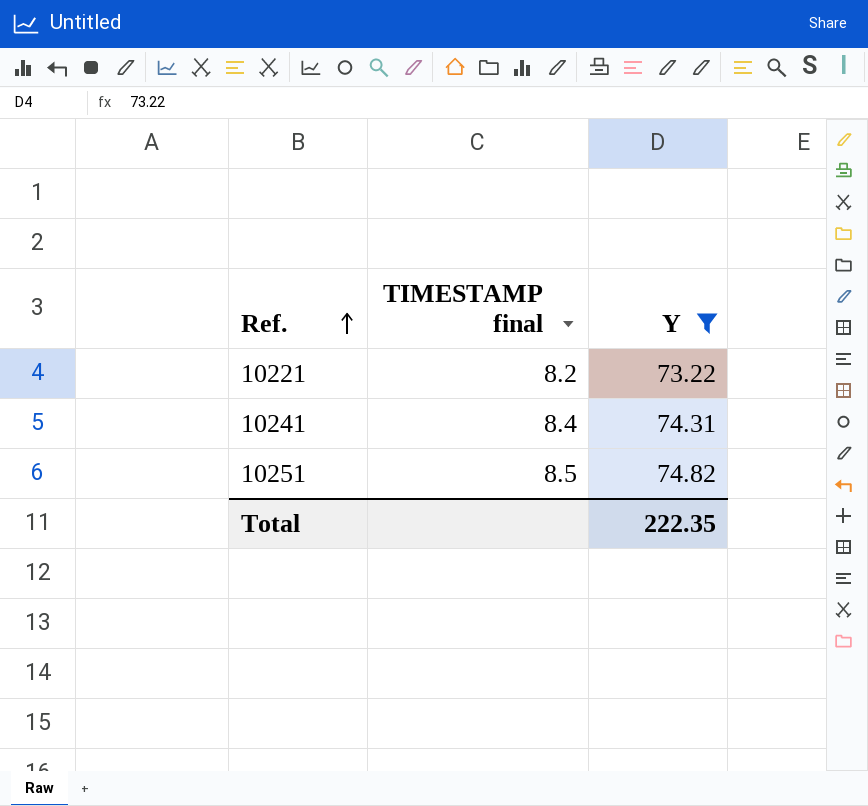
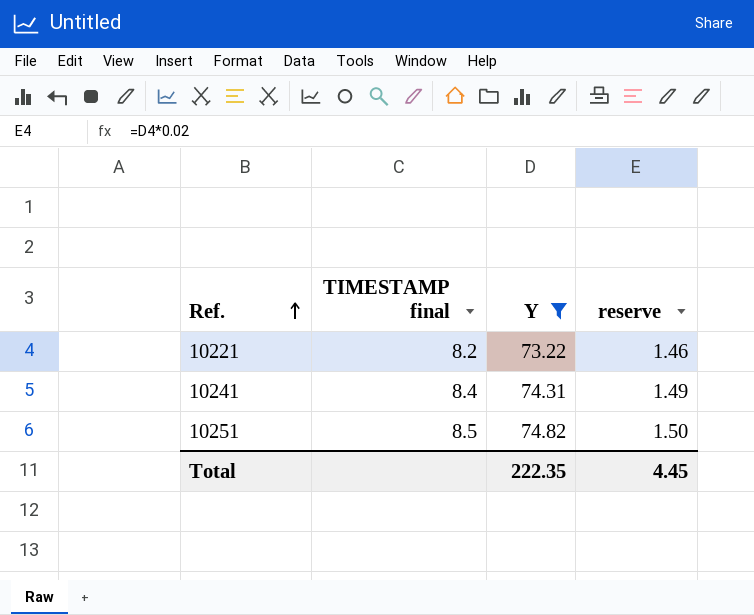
column reserve | formula: none -> [Y] * 0.02

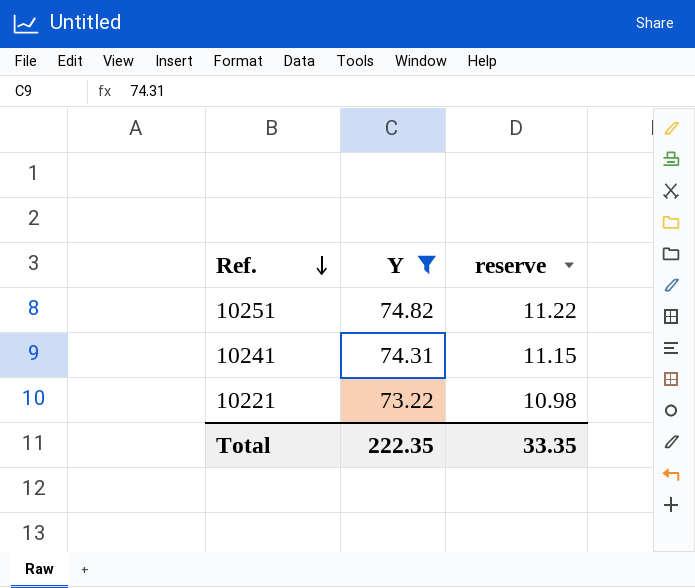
row order: Ref. ascending -> Ref. descending
column TIMESTAMP final | position: 2 -> none
column reserve | formula: [Y] * 0.02 -> [Y] * 0.15
Total | reserve: 4.45 -> 33.35

